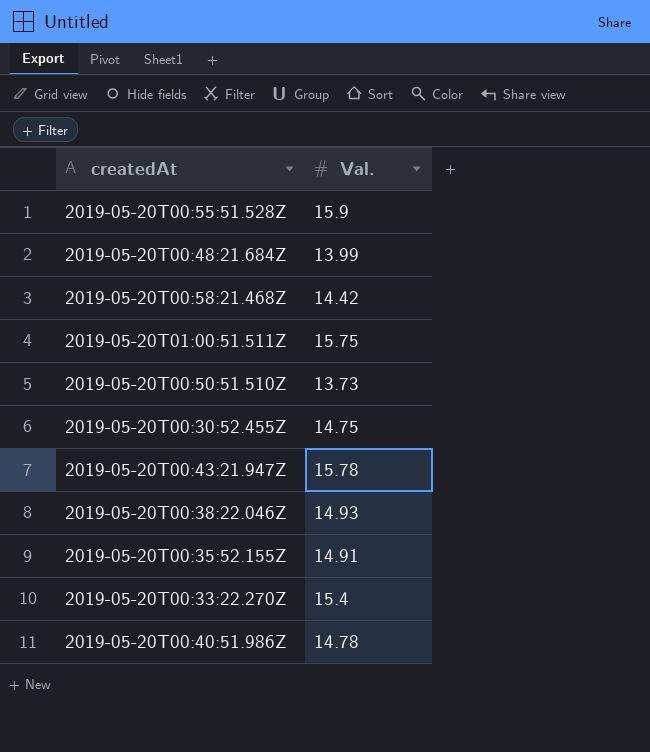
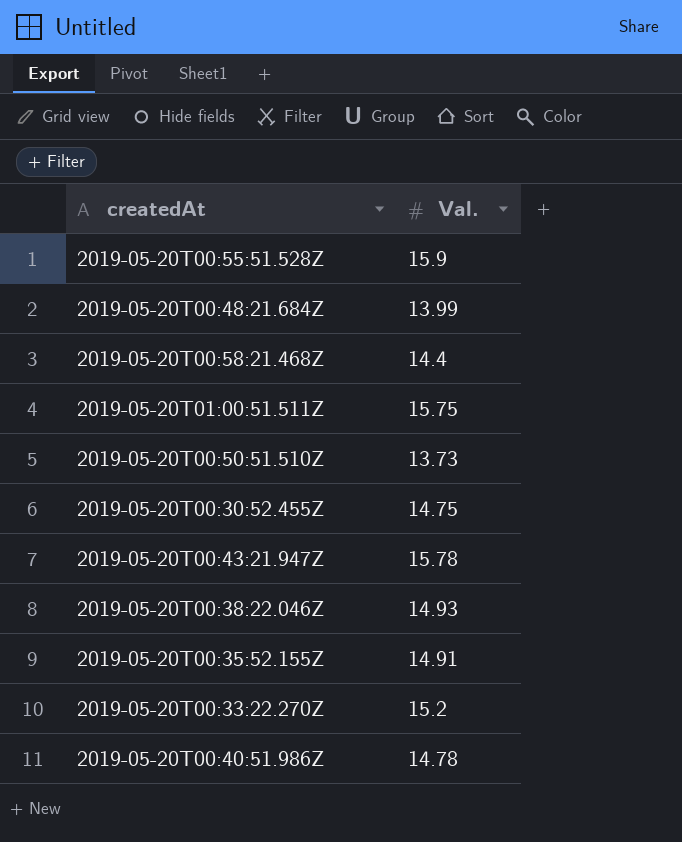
2019-05-20T00:58:21.468Z | Val.: 14.42 -> 14.4
2019-05-20T00:33:22.270Z | Val.: 15.4 -> 15.2

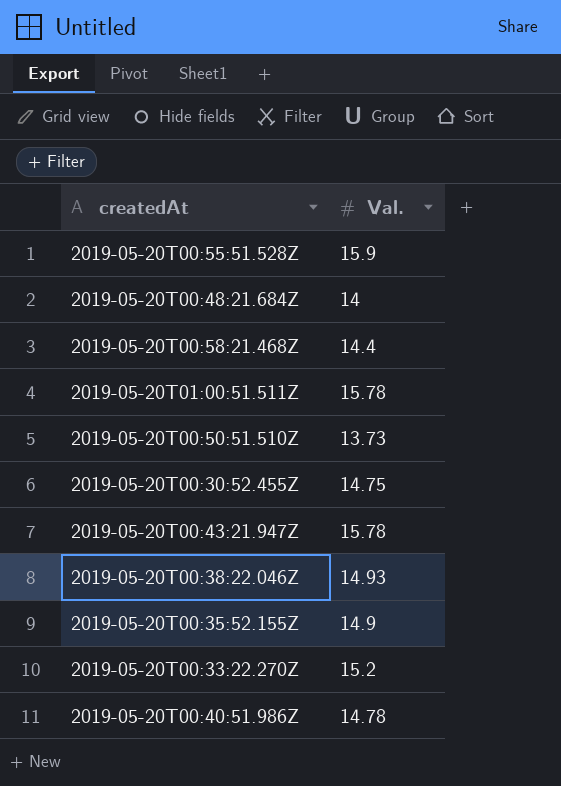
2019-05-20T00:48:21.684Z | Val.: 13.99 -> 14
2019-05-20T01:00:51.511Z | Val.: 15.75 -> 15.78
2019-05-20T00:35:52.155Z | Val.: 14.91 -> 14.9

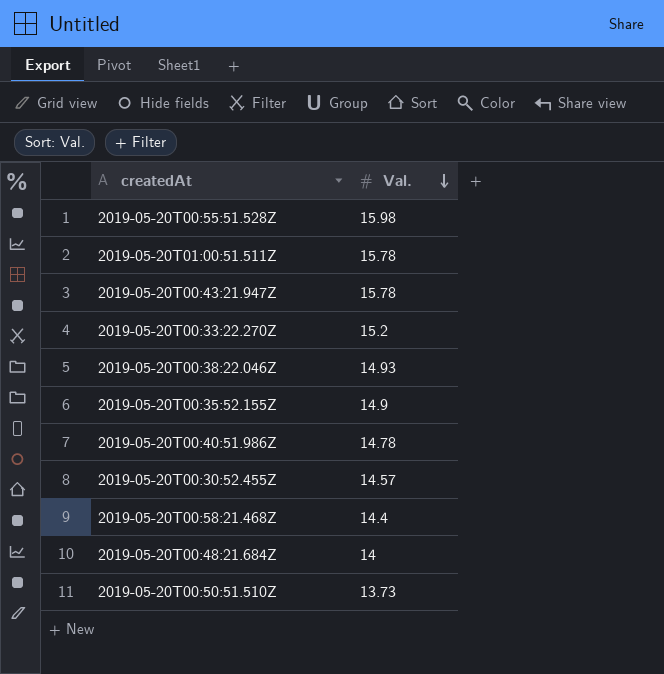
row order: none -> Val. descending
2019-05-20T00:55:51.528Z | Val.: 15.9 -> 15.98
2019-05-20T00:30:52.455Z | Val.: 14.75 -> 14.57

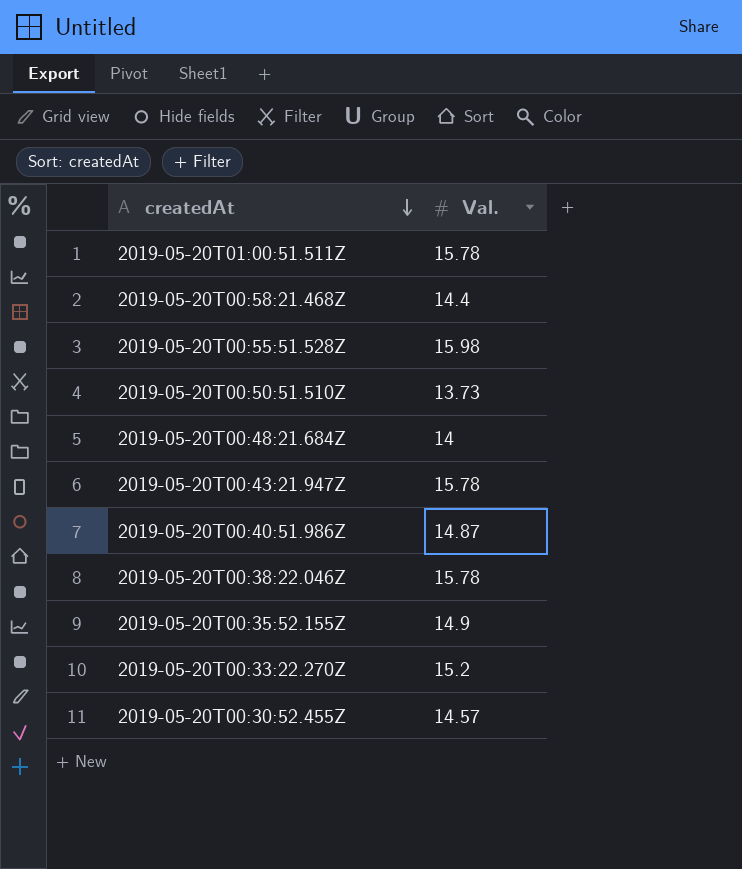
row order: Val. descending -> createdAt descending
2019-05-20T00:40:51.986Z | Val.: 14.78 -> 14.87
2019-05-20T00:38:22.046Z | Val.: 14.93 -> 15.78

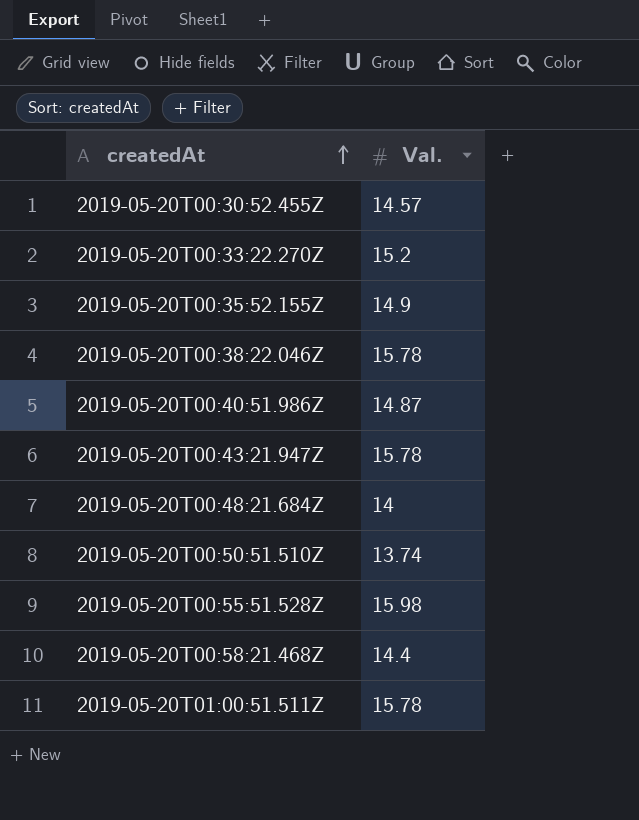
row order: createdAt descending -> createdAt ascending
2019-05-20T00:50:51.510Z | Val.: 13.73 -> 13.74

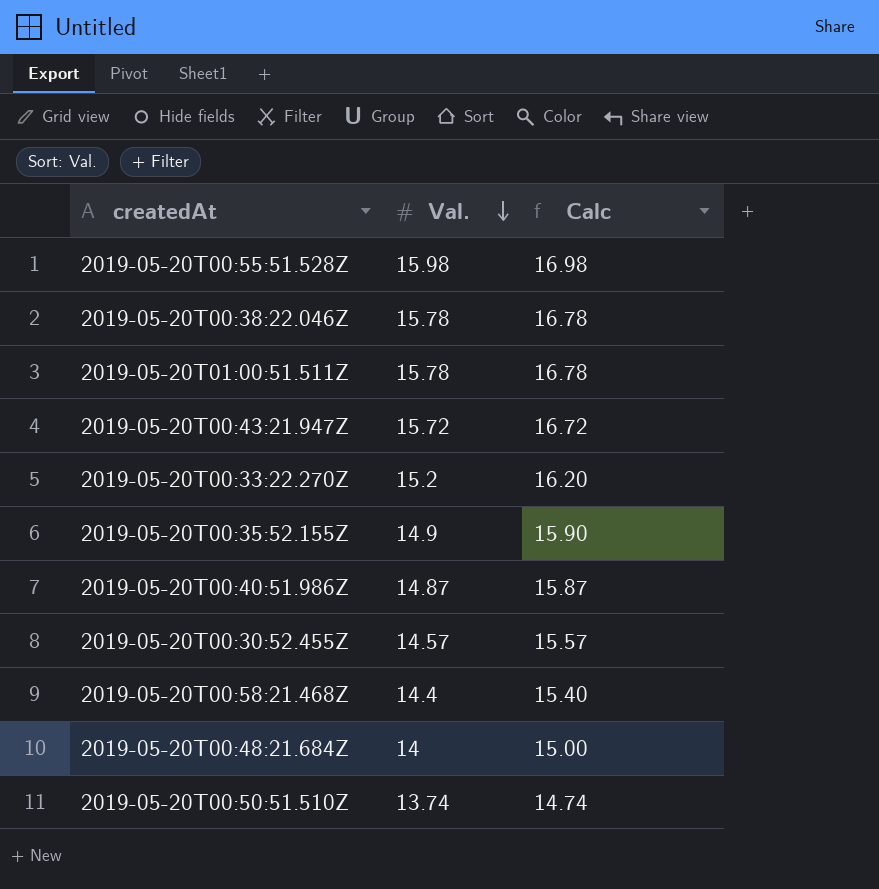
row order: createdAt ascending -> Val. descending
column Calc | formula: none -> [Val.] + 1
2019-05-20T00:43:21.947Z | Val.: 15.78 -> 15.72

